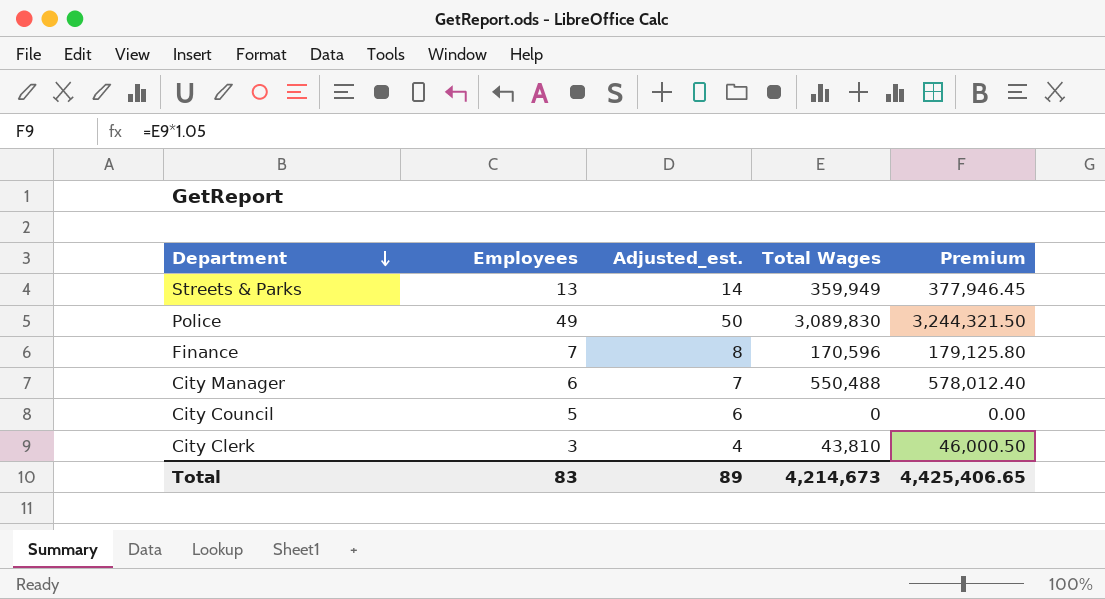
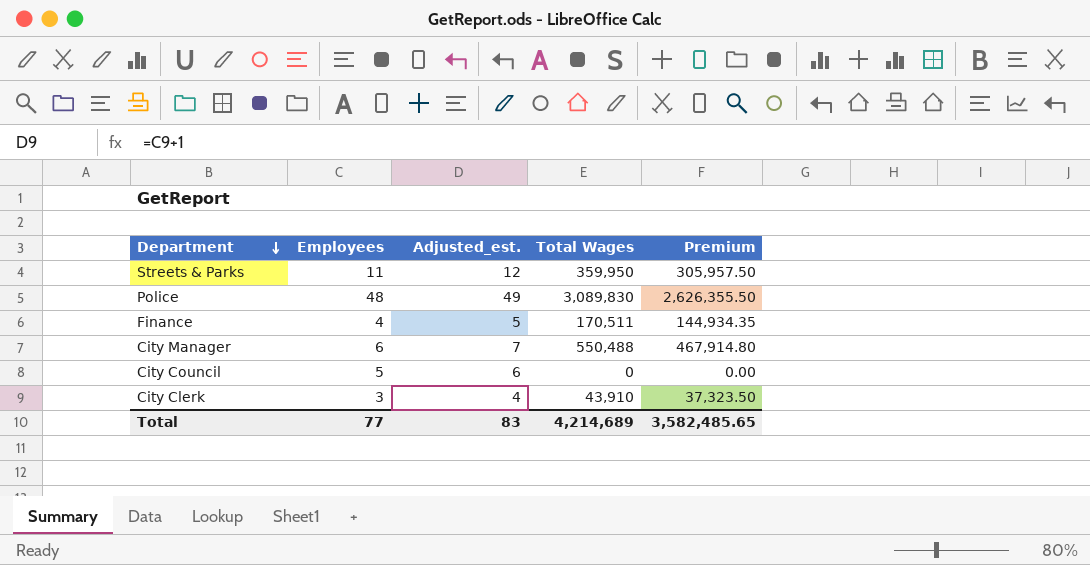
column Premium | formula: [Total Wages] * 1.05 -> [Total Wages] * 0.85
Streets & Parks | Employees: 13 -> 11
Streets & Parks | Adjusted_est.: 14 -> 12
Streets & Parks | Total Wages: 359,949 -> 359,950
Police | Employees: 49 -> 48
Police | Adjusted_est.: 50 -> 49
Finance | Employees: 7 -> 4
Finance | Adjusted_est.: 8 -> 5
Finance | Total Wages: 170,596 -> 170,511
City Clerk | Total Wages: 43,810 -> 43,910
Total | Employees: 83 -> 77
Total | Adjusted_est.: 89 -> 83
Total | Total Wages: 4,214,673 -> 4,214,689
Total | Premium: 4,425,406.65 -> 3,582,485.65

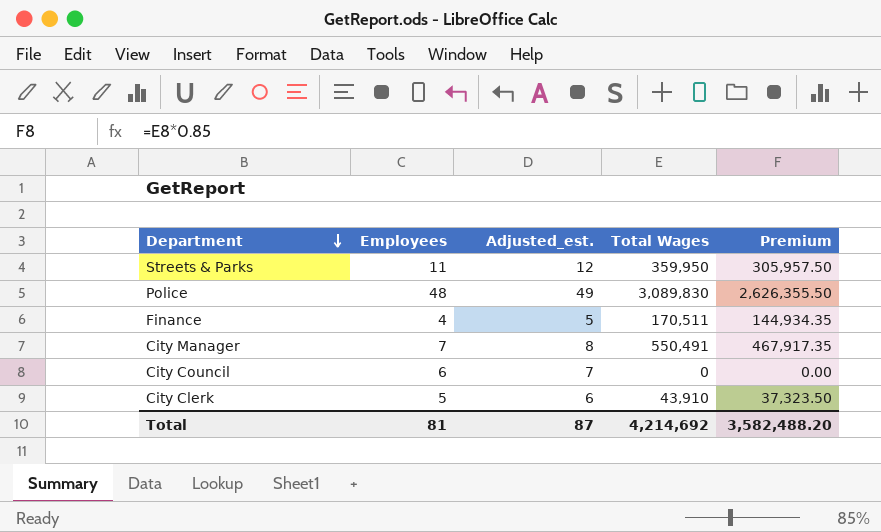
City Manager | Employees: 6 -> 7
City Manager | Adjusted_est.: 7 -> 8
City Manager | Total Wages: 550,488 -> 550,491
City Manager | Premium: 467,914.80 -> 467,917.35
City Council | Employees: 5 -> 6
City Council | Adjusted_est.: 6 -> 7
City Clerk | Employees: 3 -> 5
City Clerk | Adjusted_est.: 4 -> 6
Total | Employees: 77 -> 81
Total | Adjusted_est.: 83 -> 87
Total | Total Wages: 4,214,689 -> 4,214,692
Total | Premium: 3,582,485.65 -> 3,582,488.20

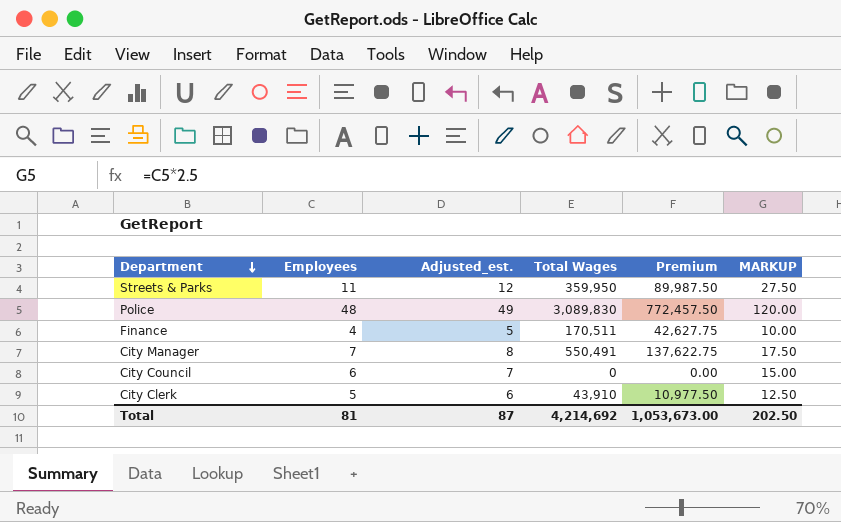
column Premium | formula: [Total Wages] * 0.85 -> [Total Wages] * 0.25
column MARKUP | formula: none -> [Employees] * 2.5
Total | Premium: 3,582,488.20 -> 1,053,673.00

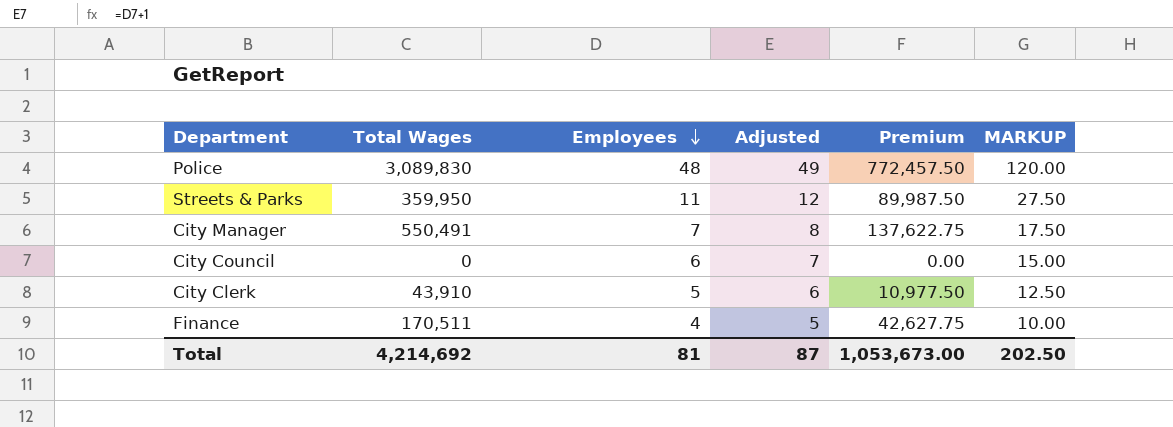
row order: Department descending -> Employees descending
column Total Wages | position: 4 -> 2
column name: Adjusted_est. -> Adjusted

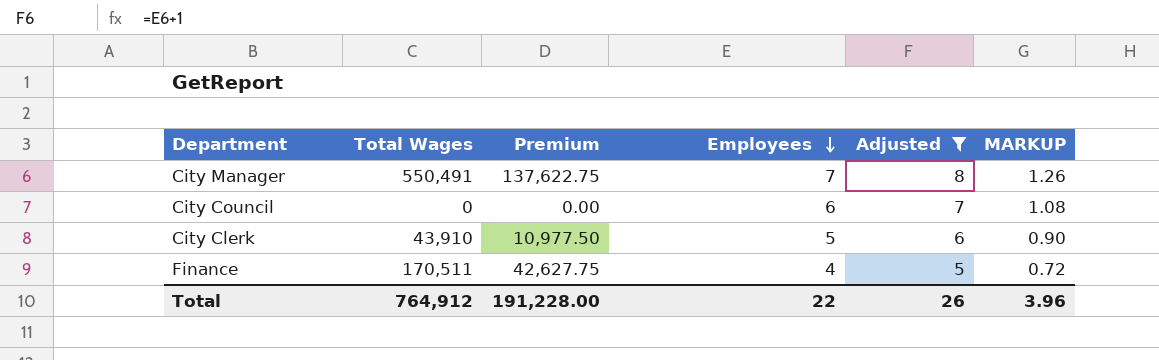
filter: none -> Adjusted <= 8
column Premium | position: 5 -> 3
column MARKUP | formula: [Employees] * 2.5 -> [Employees] * 0.18
Total | Total Wages: 4,214,692 -> 764,912
Total | Premium: 1,053,673.00 -> 191,228.00
Total | Employees: 81 -> 22
Total | Adjusted: 87 -> 26
Total | MARKUP: 202.50 -> 3.96

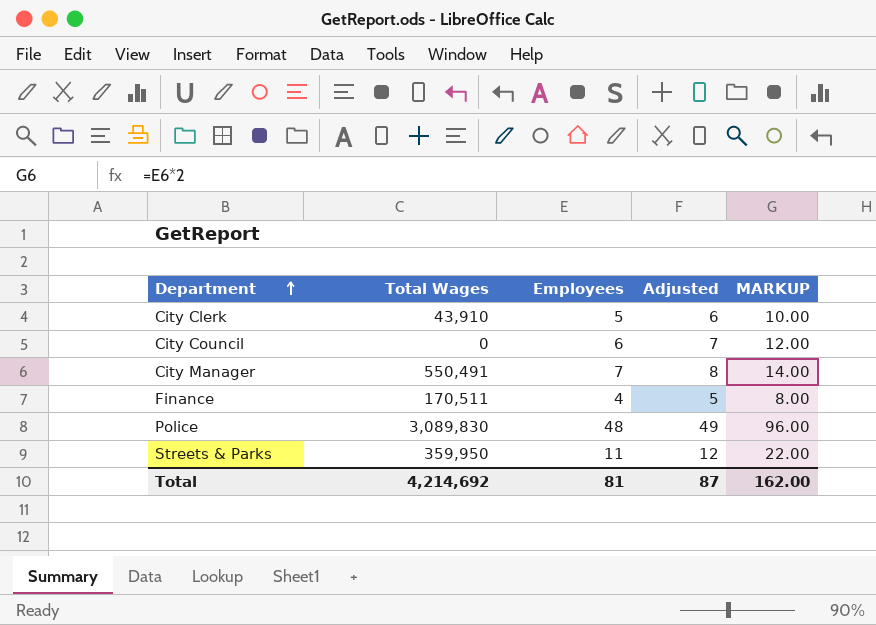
filter: Adjusted <= 8 -> none
row order: Employees descending -> Department ascending
column Premium | formula: [Total Wages] * 0.25 -> none
column MARKUP | formula: [Employees] * 0.18 -> [Employees] * 2
Total | Total Wages: 764,912 -> 4,214,692
Total | Employees: 22 -> 81
Total | Adjusted: 26 -> 87
Total | MARKUP: 3.96 -> 162.00

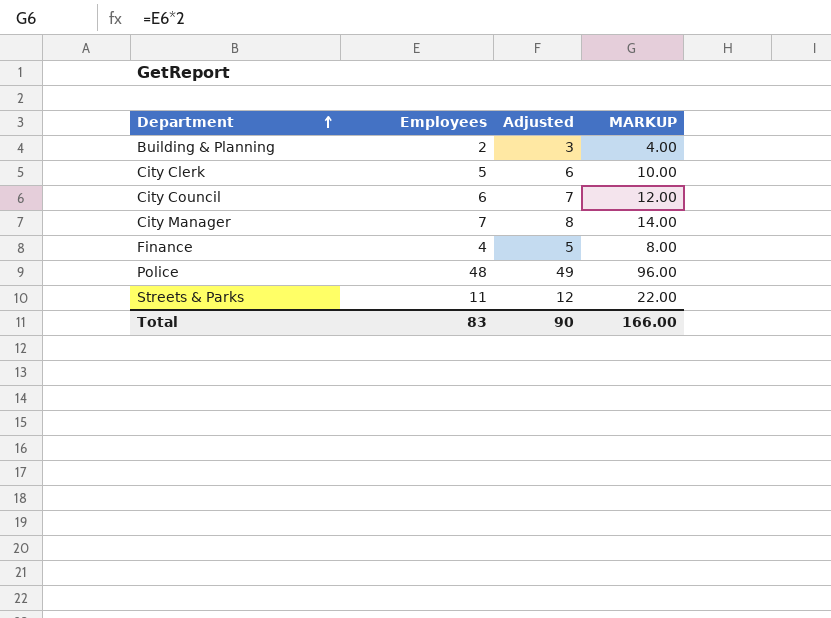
column Total Wages | position: 2 -> none
row Building & Planning: none -> 2 | 3 | 4.00
Total | Employees: 81 -> 83
Total | Adjusted: 87 -> 90
Total | MARKUP: 162.00 -> 166.00

